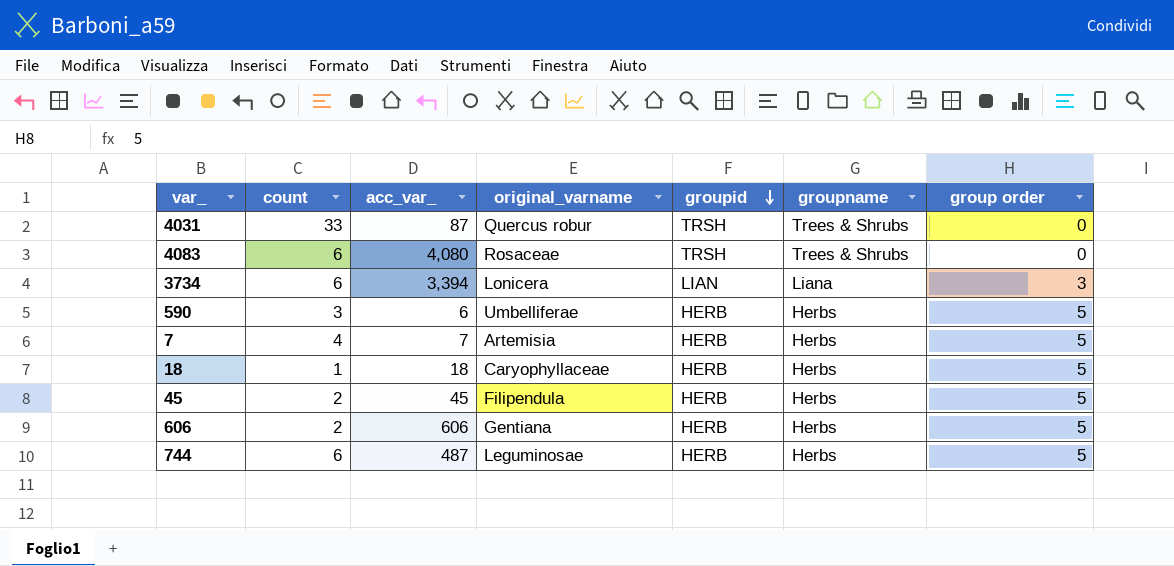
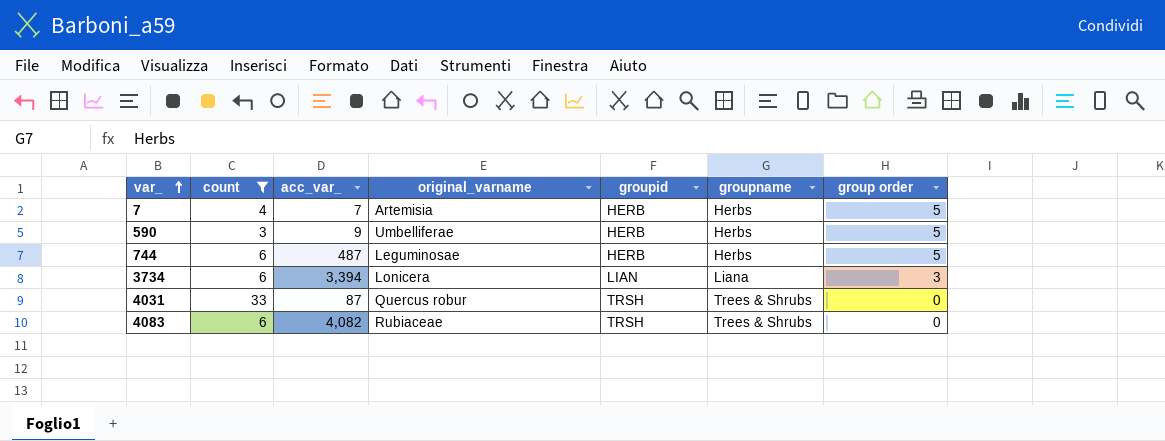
filter: none -> count >= 3
row order: groupid descending -> var_ ascending
590 | acc_var_: 6 -> 9
4083 | acc_var_: 4,080 -> 4,082
4083 | original_varname: Rosaceae -> Rubiaceae

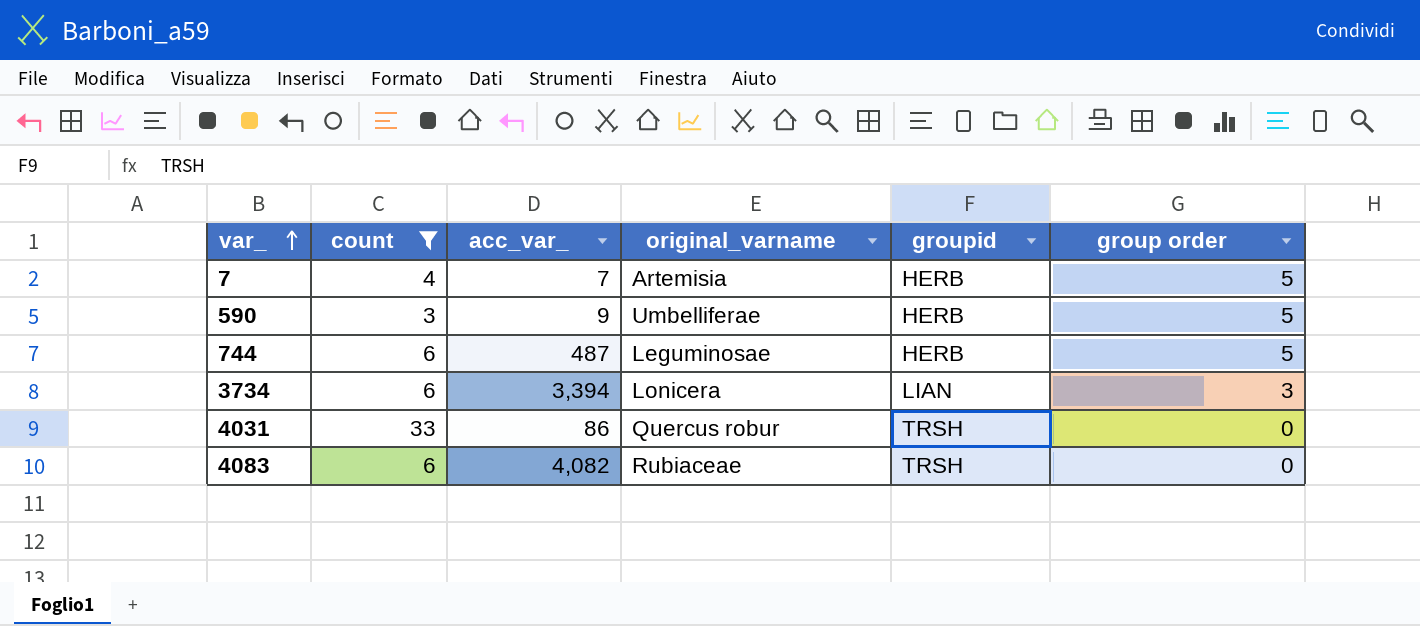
column groupname | position: 6 -> none
4031 | acc_var_: 87 -> 86

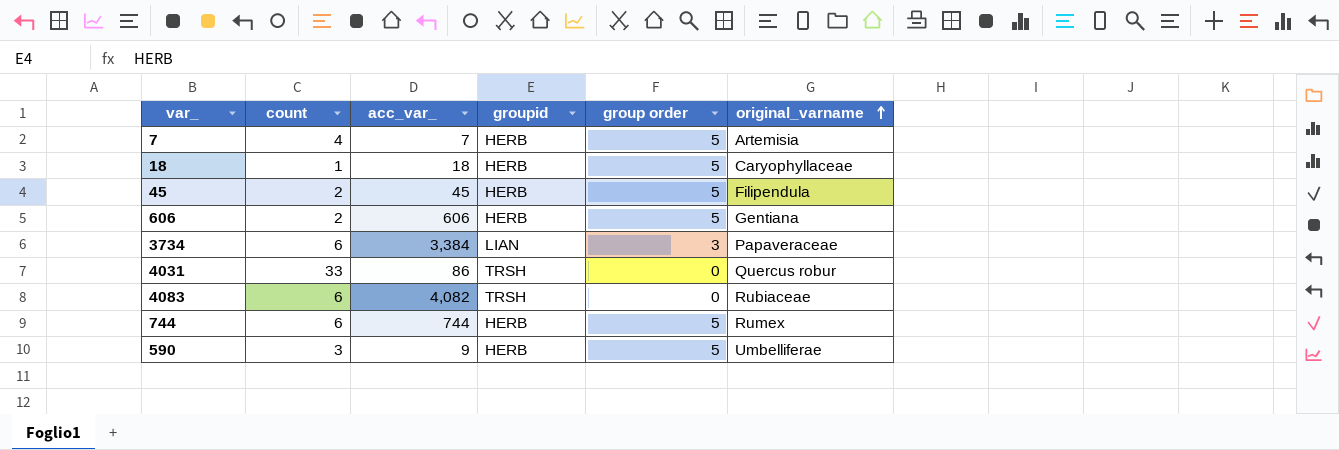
filter: count >= 3 -> none
row order: var_ ascending -> original_varname ascending
column original_varname | position: 4 -> 6
3734 | acc_var_: 3,394 -> 3,384
3734 | original_varname: Lonicera -> Papaveraceae
744 | acc_var_: 487 -> 744
744 | original_varname: Leguminosae -> Rumex

